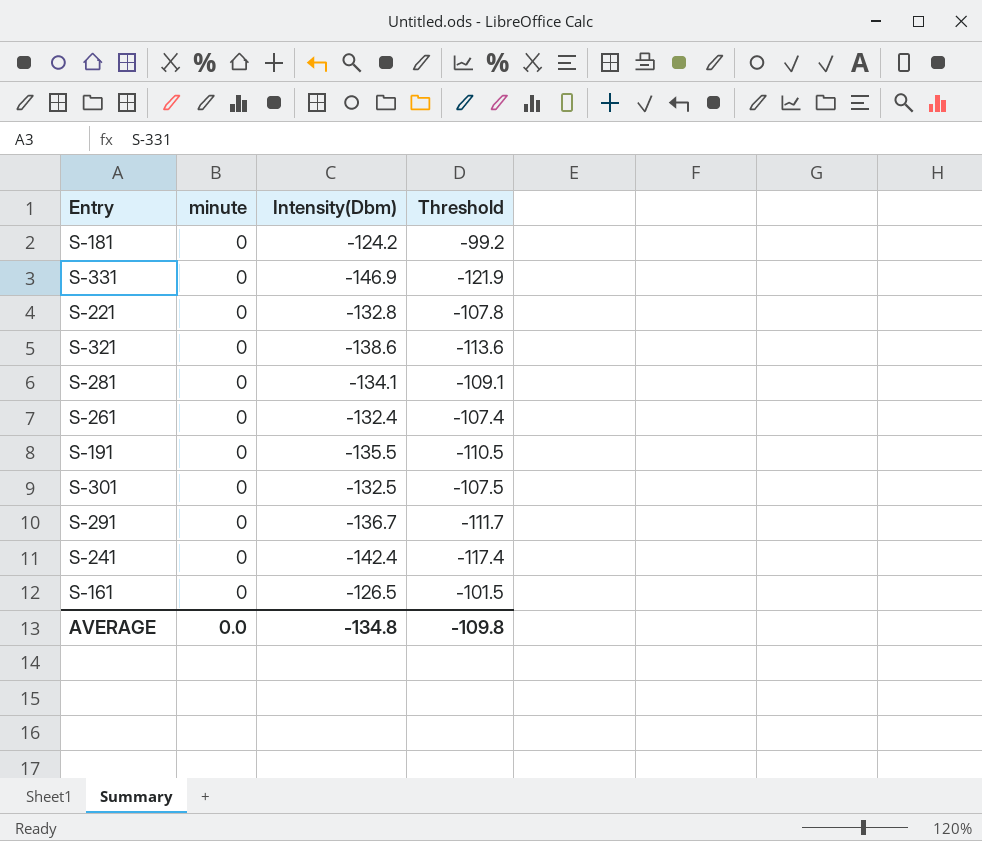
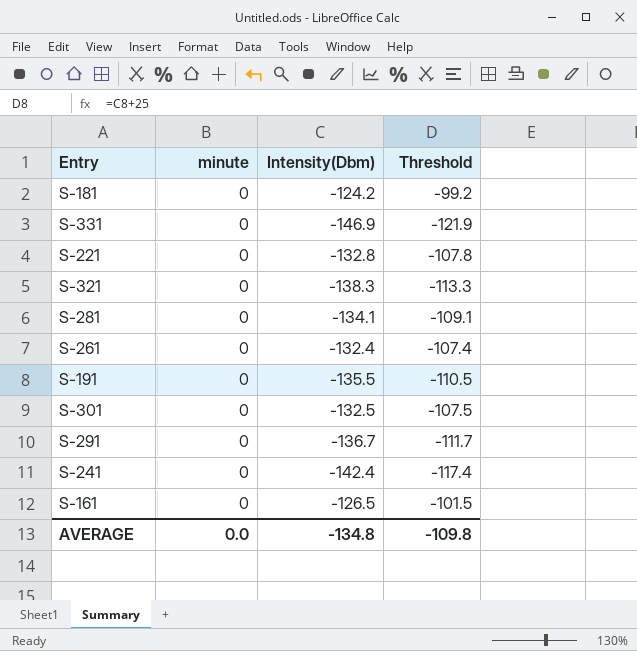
S-321 | Intensity(Dbm): -138.6 -> -138.3
S-321 | Threshold: -113.6 -> -113.3

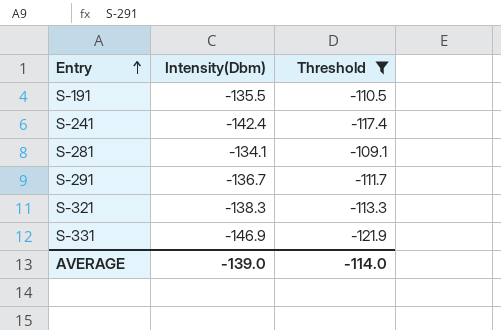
filter: none -> Threshold <= -109.1
row order: none -> Entry ascending
column minute | position: 2 -> none
AVERAGE | Intensity(Dbm): -134.8 -> -139.0
AVERAGE | Threshold: -109.8 -> -114.0

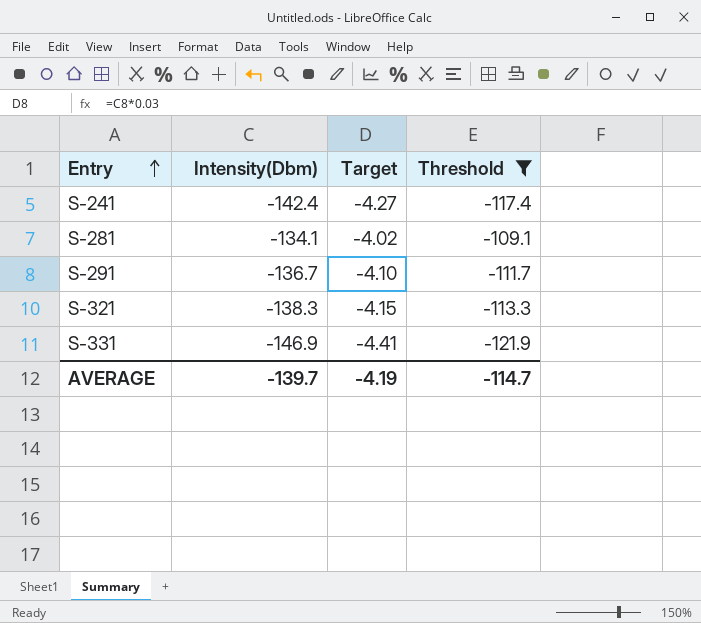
column Target | formula: none -> [Intensity(Dbm)] * 0.03
row S-191: -135.5 | -110.5 -> none
AVERAGE | Intensity(Dbm): -139.0 -> -139.7
AVERAGE | Threshold: -114.0 -> -114.7

